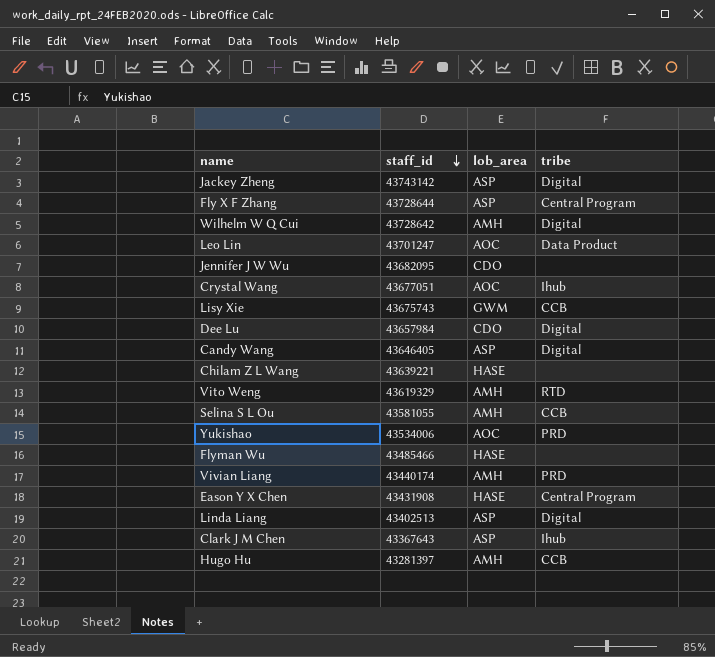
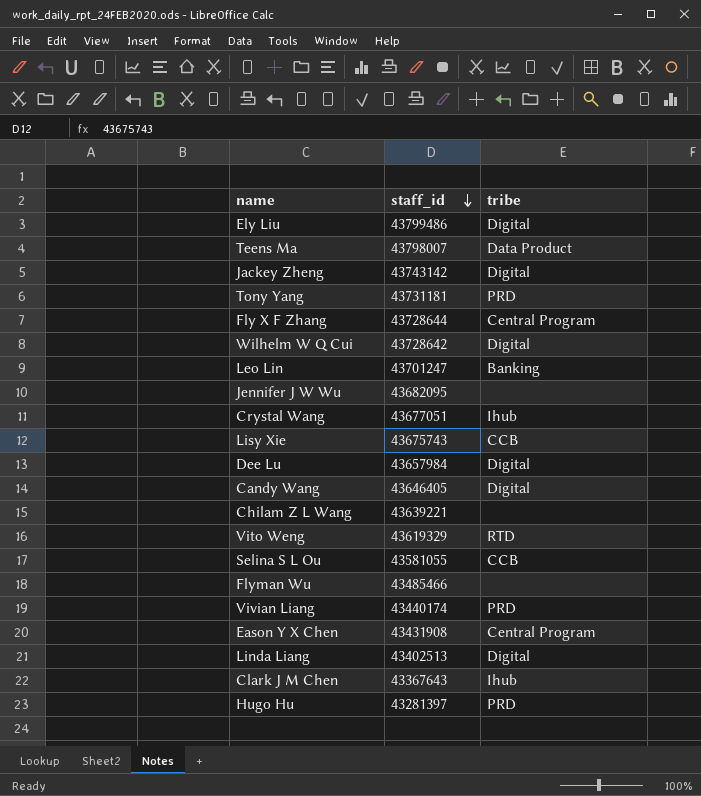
column lob_area | position: 3 -> none
row Yukishao: 43534006 | AOC | PRD -> none
row Ely Liu: none -> 43799486 | Digital
row Teens Ma: none -> 43798007 | Data Product
row Tony Yang: none -> 43731181 | PRD
Leo Lin | tribe: Data Product -> Banking
Hugo Hu | tribe: CCB -> PRD

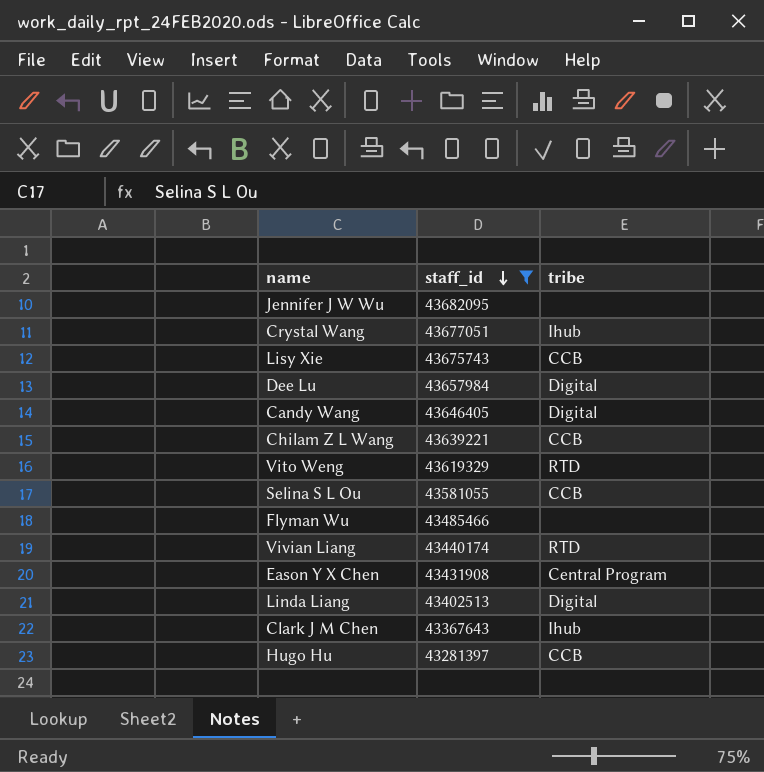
filter: none -> staff_id <= 43682095
Chilam Z L Wang | tribe: none -> CCB
Vivian Liang | tribe: PRD -> RTD
Hugo Hu | tribe: PRD -> CCB

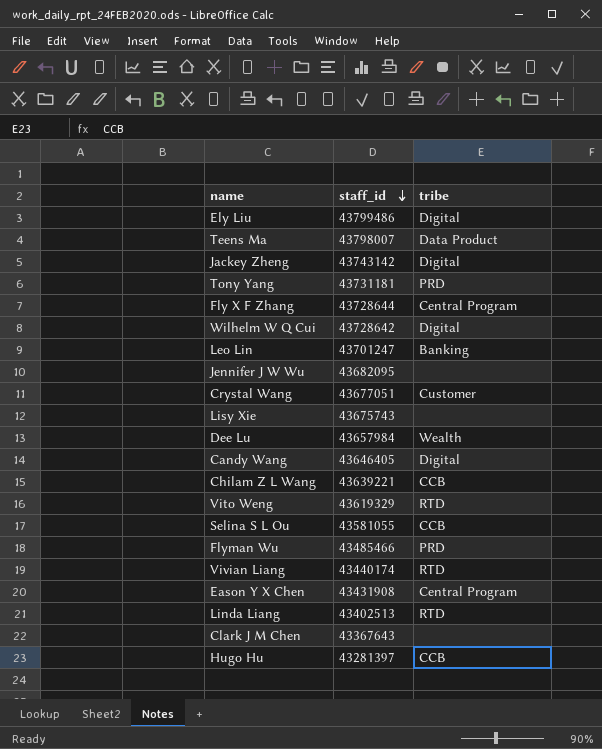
filter: staff_id <= 43682095 -> none
Crystal Wang | tribe: Ihub -> Customer
Lisy Xie | tribe: CCB -> none
Dee Lu | tribe: Digital -> Wealth
Flyman Wu | tribe: none -> PRD
Linda Liang | tribe: Digital -> RTD
Clark J M Chen | tribe: Ihub -> none

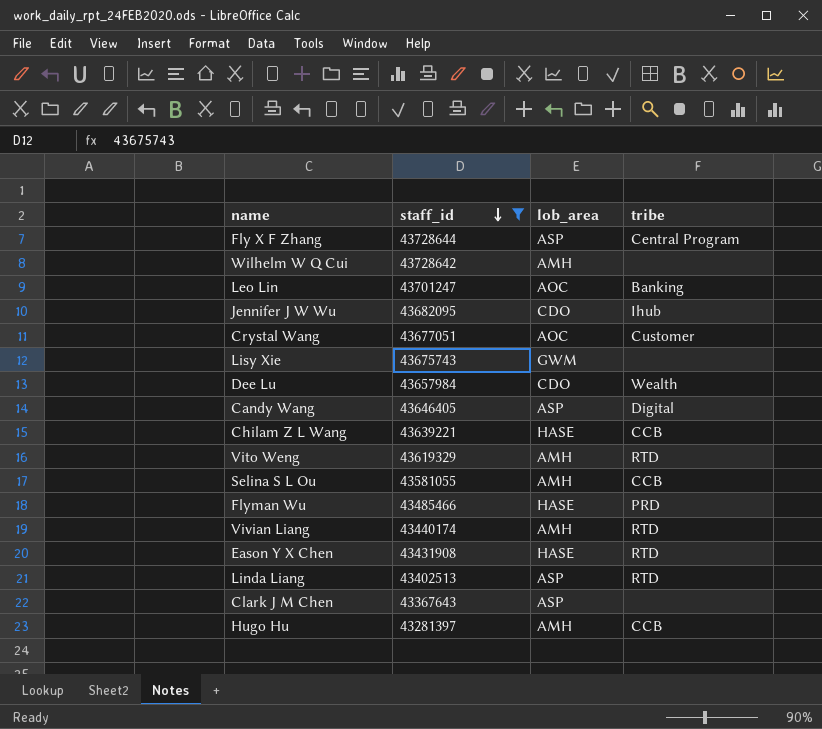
filter: none -> staff_id <= 43728644
column lob_area | position: none -> 3
Wilhelm W Q Cui | tribe: Digital -> none
Jennifer J W Wu | tribe: none -> Ihub
Eason Y X Chen | tribe: Central Program -> RTD

